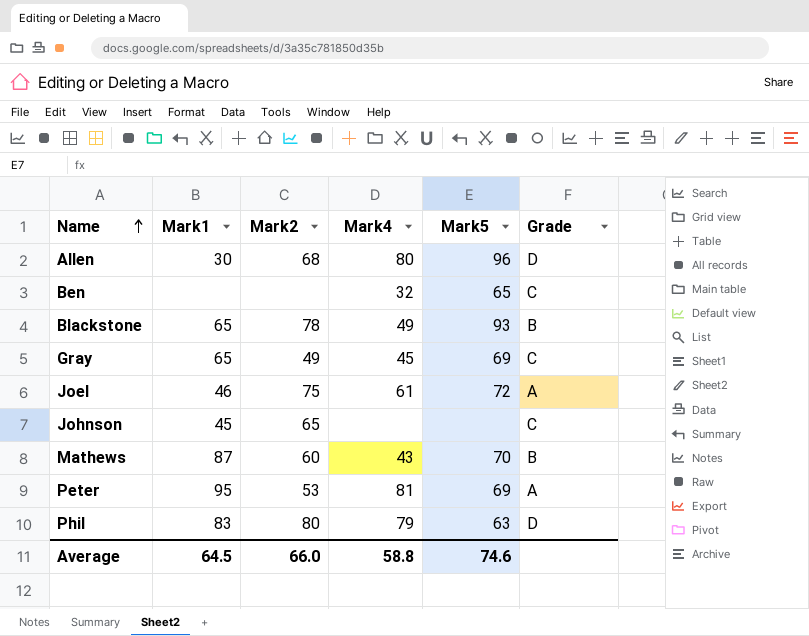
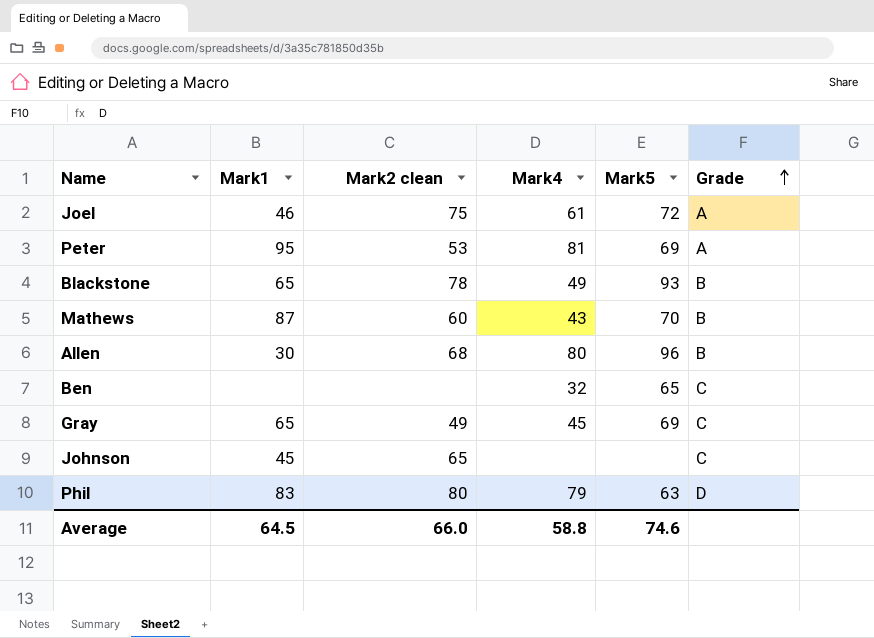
row order: Name ascending -> Grade ascending
column name: Mark2 -> Mark2 clean
Allen | Grade: D -> B

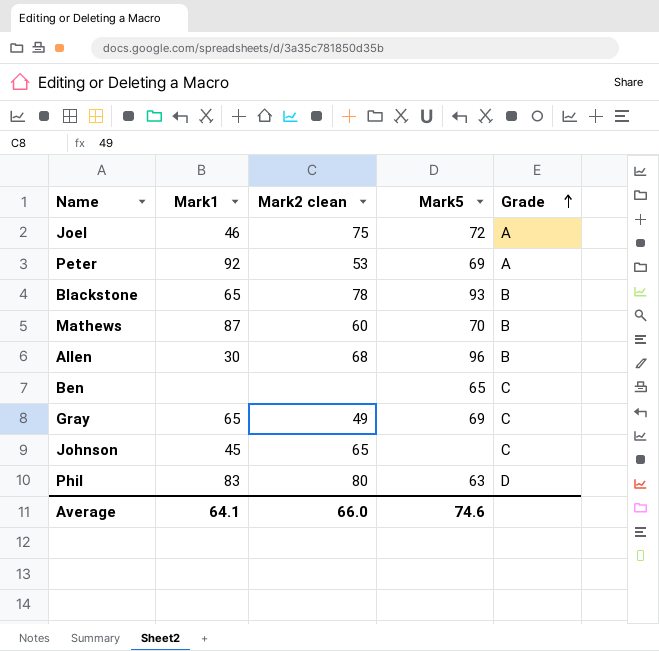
column Mark4 | position: 4 -> none
Peter | Mark1: 95 -> 92
Average | Mark1: 64.5 -> 64.1

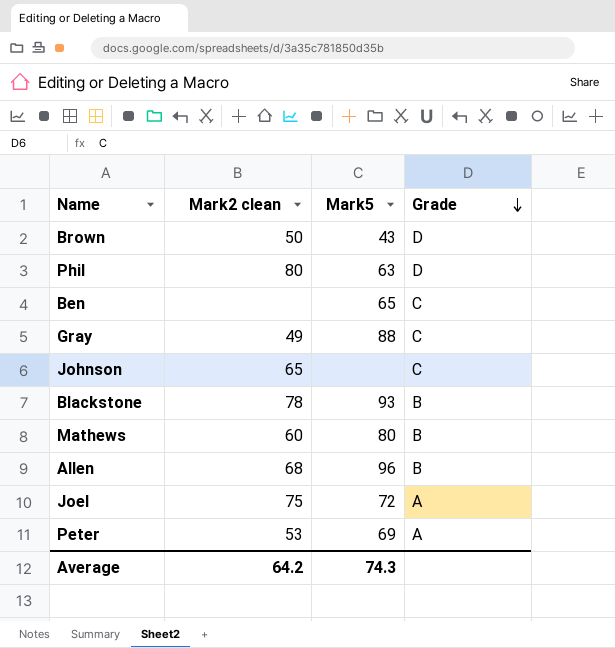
row order: Grade ascending -> Grade descending
column Mark1 | position: 2 -> none
row Brown: none -> 50 | 43 | D
Gray | Mark5: 69 -> 88
Mathews | Mark5: 70 -> 80
Average | Mark2 clean: 66.0 -> 64.2
Average | Mark5: 74.6 -> 74.3

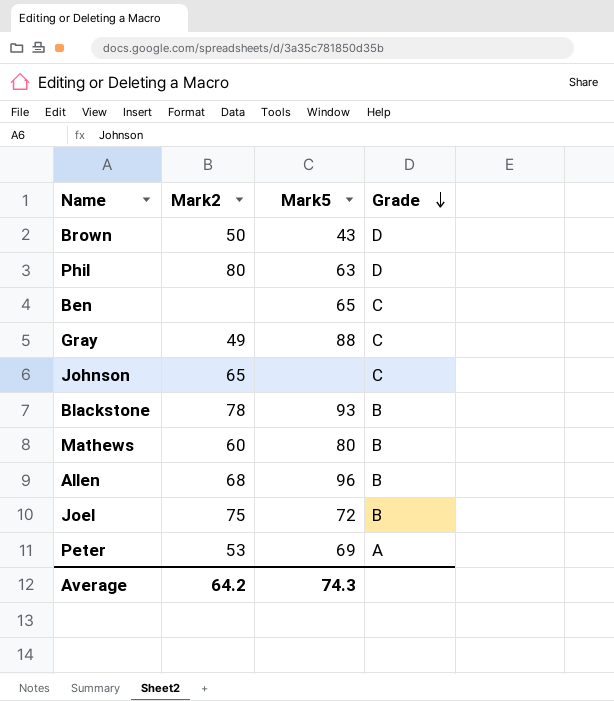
column name: Mark2 clean -> Mark2
Joel | Grade: A -> B

